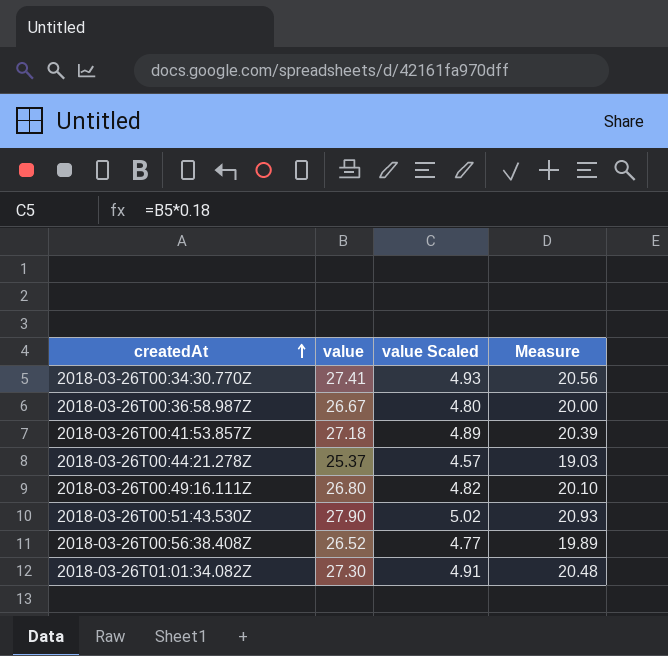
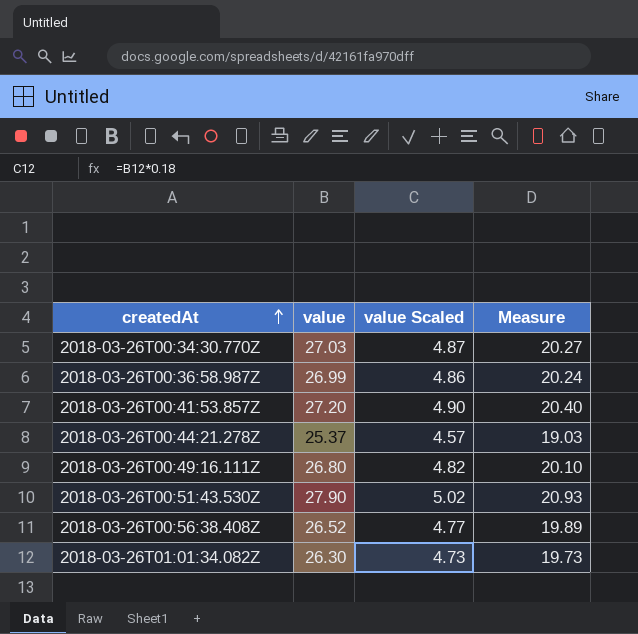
2018-03-26T00:34:30.770Z | value: 27.41 -> 27.03
2018-03-26T00:34:30.770Z | value Scaled: 4.93 -> 4.87
2018-03-26T00:34:30.770Z | Measure: 20.56 -> 20.27
2018-03-26T00:36:58.987Z | value: 26.67 -> 26.99
2018-03-26T00:36:58.987Z | value Scaled: 4.80 -> 4.86
2018-03-26T00:36:58.987Z | Measure: 20.00 -> 20.24
2018-03-26T00:41:53.857Z | value: 27.18 -> 27.20
2018-03-26T00:41:53.857Z | value Scaled: 4.89 -> 4.90
2018-03-26T00:41:53.857Z | Measure: 20.39 -> 20.40
2018-03-26T01:01:34.082Z | value: 27.30 -> 26.30
2018-03-26T01:01:34.082Z | value Scaled: 4.91 -> 4.73
2018-03-26T01:01:34.082Z | Measure: 20.48 -> 19.73

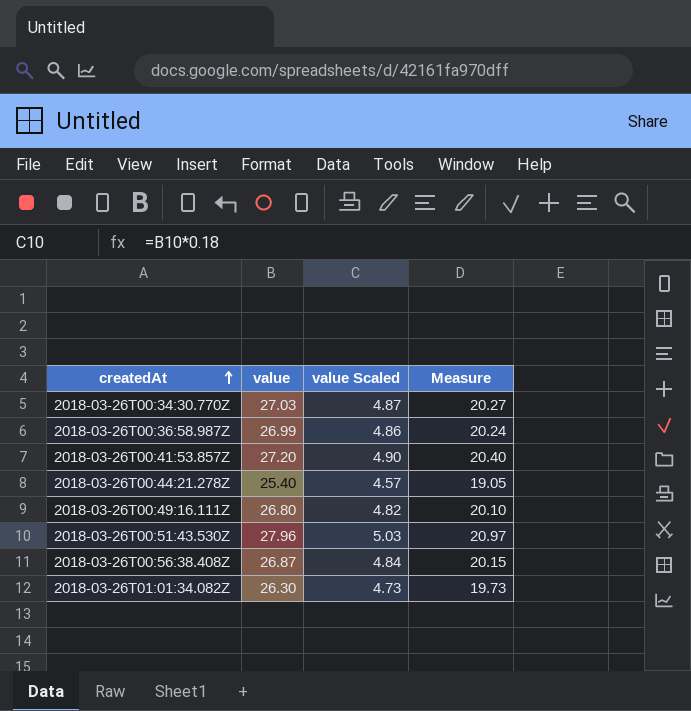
2018-03-26T00:44:21.278Z | value: 25.37 -> 25.40
2018-03-26T00:44:21.278Z | Measure: 19.03 -> 19.05
2018-03-26T00:51:43.530Z | value: 27.90 -> 27.96
2018-03-26T00:51:43.530Z | value Scaled: 5.02 -> 5.03
2018-03-26T00:51:43.530Z | Measure: 20.93 -> 20.97
2018-03-26T00:56:38.408Z | value: 26.52 -> 26.87
2018-03-26T00:56:38.408Z | value Scaled: 4.77 -> 4.84
2018-03-26T00:56:38.408Z | Measure: 19.89 -> 20.15

